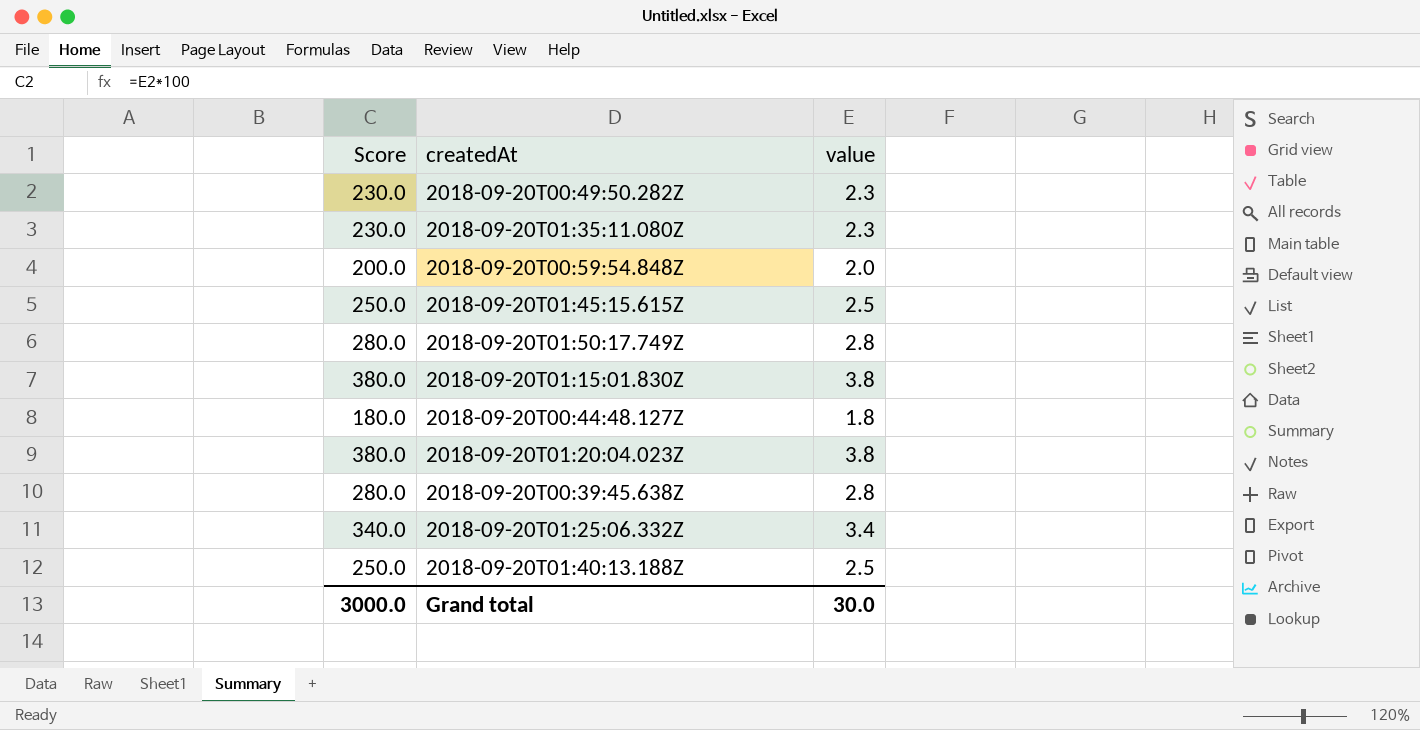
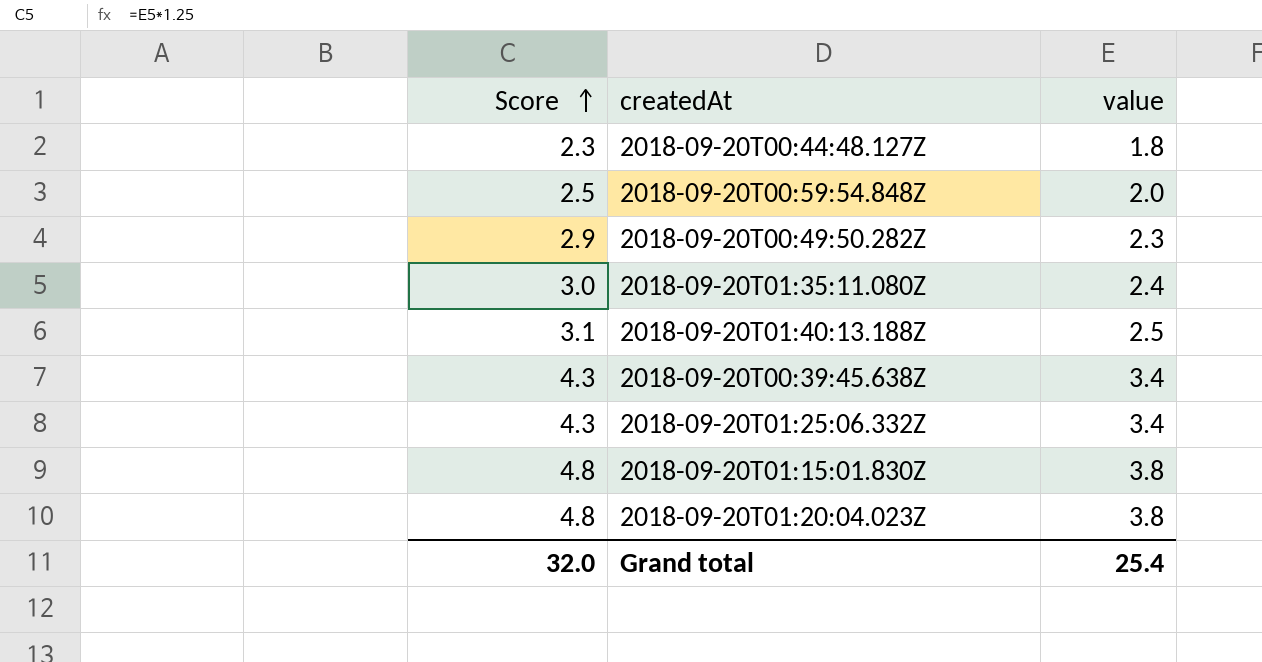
row order: none -> Score ascending
column Score | formula: [value] * 100 -> [value] * 1.25
row 2018-09-20T01:45:15.615Z: 250.0 | 2.5 -> none
row 2018-09-20T01:50:17.749Z: 280.0 | 2.8 -> none
2018-09-20T01:35:11.080Z | value: 2.3 -> 2.4
2018-09-20T00:39:45.638Z | value: 2.8 -> 3.4
Grand total | Score: 3000.0 -> 32.0
Grand total | value: 30.0 -> 25.4

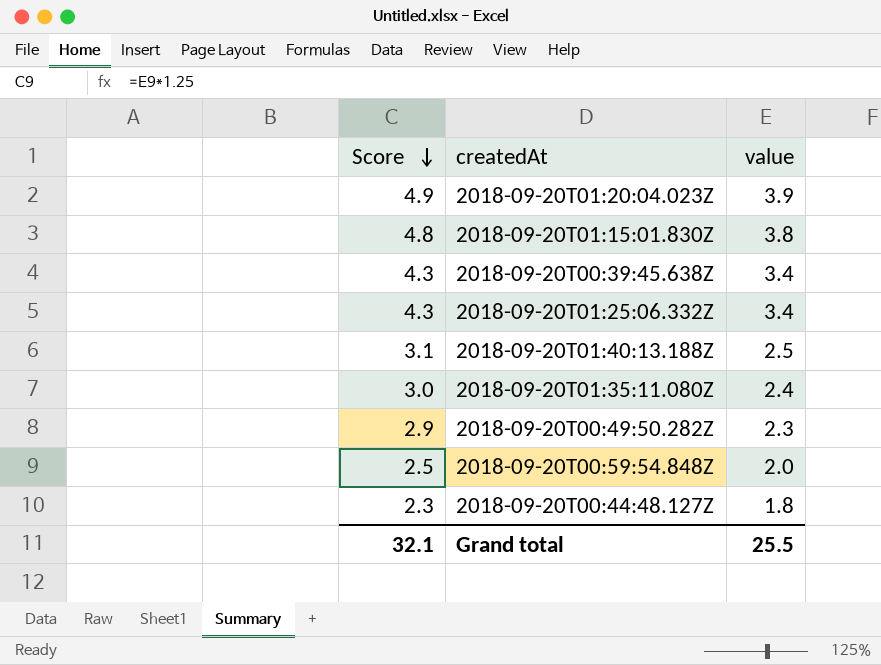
row order: Score ascending -> Score descending
2018-09-20T01:20:04.023Z | Score: 4.8 -> 4.9
2018-09-20T01:20:04.023Z | value: 3.8 -> 3.9
Grand total | Score: 32.0 -> 32.1
Grand total | value: 25.4 -> 25.5

